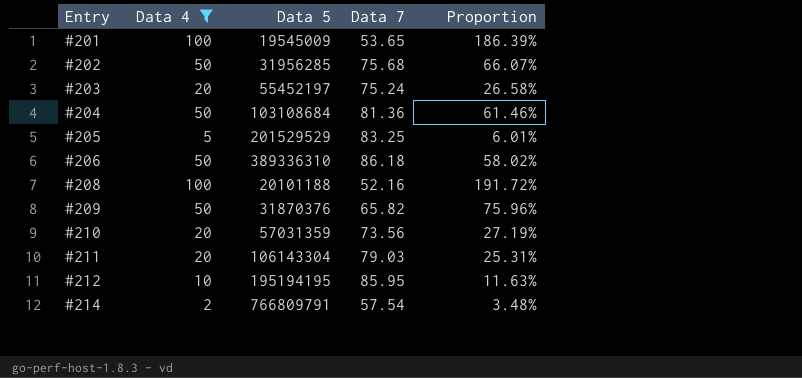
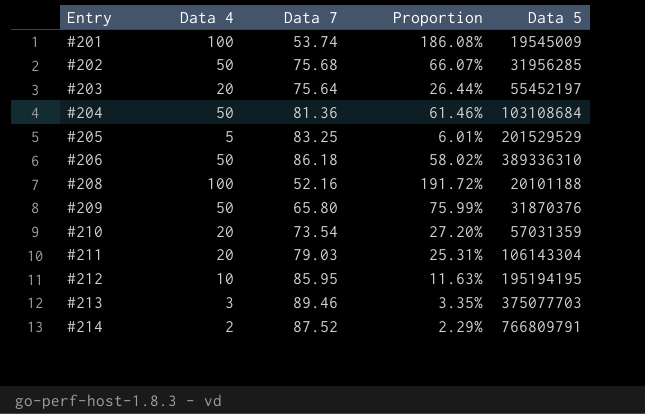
filter: Data 4 != 3 -> none
column Data 5 | position: 3 -> 5
#201 | Data 7: 53.65 -> 53.74
#201 | Proportion: 186.39% -> 186.08%
#203 | Data 7: 75.24 -> 75.64
#203 | Proportion: 26.58% -> 26.44%
#209 | Data 7: 65.82 -> 65.80
#209 | Proportion: 75.96% -> 75.99%
#210 | Data 7: 73.56 -> 73.54
#210 | Proportion: 27.19% -> 27.20%
#214 | Data 7: 57.54 -> 87.52
#214 | Proportion: 3.48% -> 2.29%

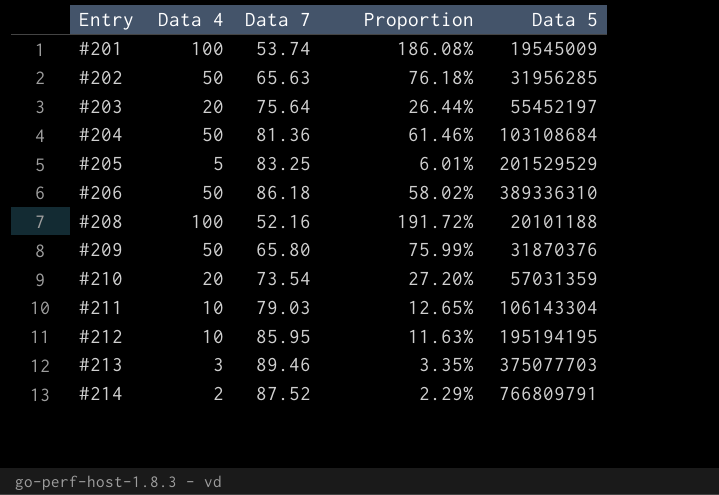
#202 | Data 7: 75.68 -> 65.63
#202 | Proportion: 66.07% -> 76.18%
#211 | Data 4: 20 -> 10
#211 | Proportion: 25.31% -> 12.65%

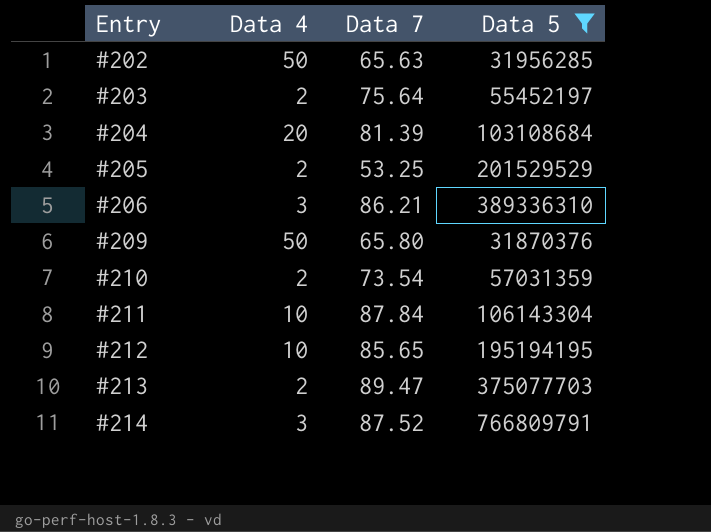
filter: none -> Data 5 >= 31870376
column Proportion | formula: [Data 4] / [Data 7] -> none
#203 | Data 4: 20 -> 2
#204 | Data 4: 50 -> 20
#204 | Data 7: 81.36 -> 81.39
#205 | Data 4: 5 -> 2
#205 | Data 7: 83.25 -> 53.25
#206 | Data 4: 50 -> 3
#206 | Data 7: 86.18 -> 86.21
#210 | Data 4: 20 -> 2
#211 | Data 7: 79.03 -> 87.84
#212 | Data 7: 85.95 -> 85.65
#213 | Data 4: 3 -> 2
#213 | Data 7: 89.46 -> 89.47
#214 | Data 4: 2 -> 3

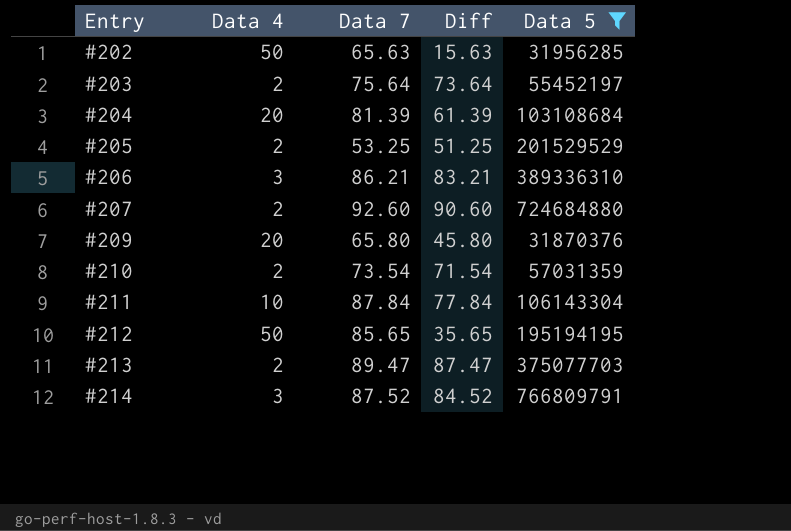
column Diff | formula: none -> [Data 7] - [Data 4]
row #207: none -> 2 | 92.60 | 90.60 | 724684880
#209 | Data 4: 50 -> 20
#212 | Data 4: 10 -> 50

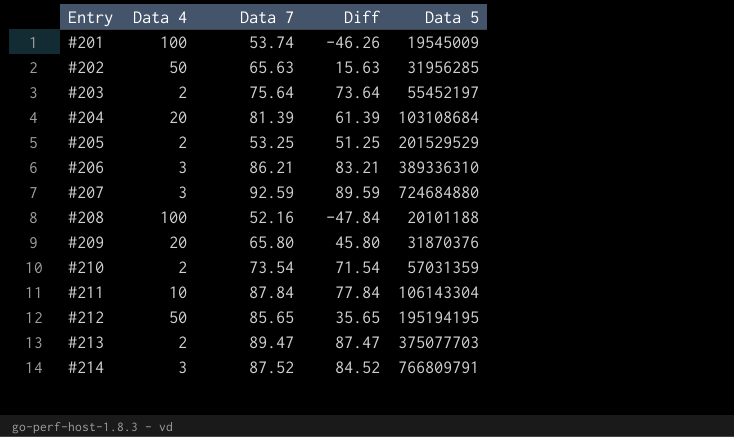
filter: Data 5 >= 31870376 -> none
#207 | Data 4: 2 -> 3
#207 | Data 7: 92.60 -> 92.59
#207 | Diff: 90.60 -> 89.59

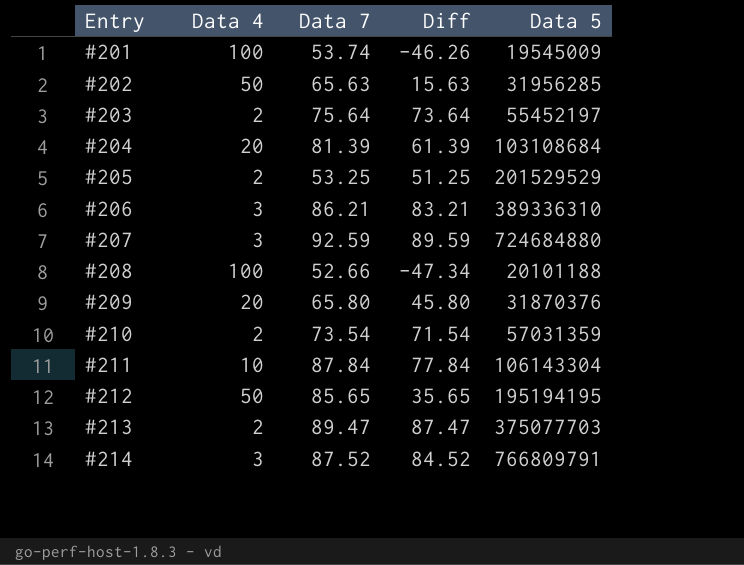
#208 | Data 7: 52.16 -> 52.66
#208 | Diff: -47.84 -> -47.34

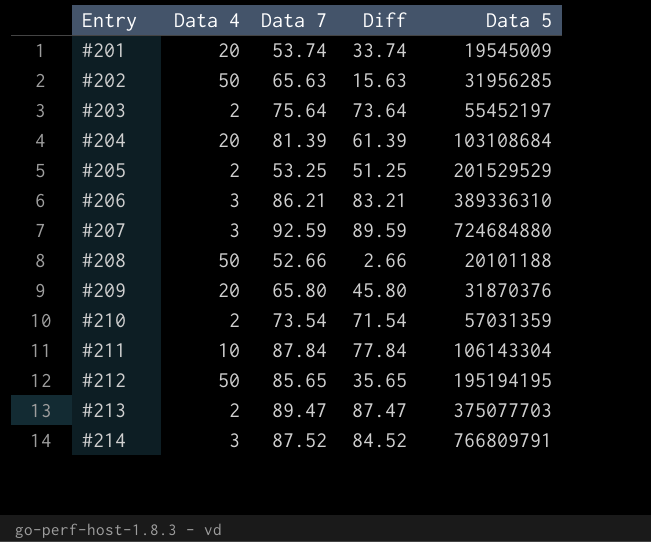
#201 | Data 4: 100 -> 20
#201 | Diff: -46.26 -> 33.74
#208 | Data 4: 100 -> 50
#208 | Diff: -47.34 -> 2.66

